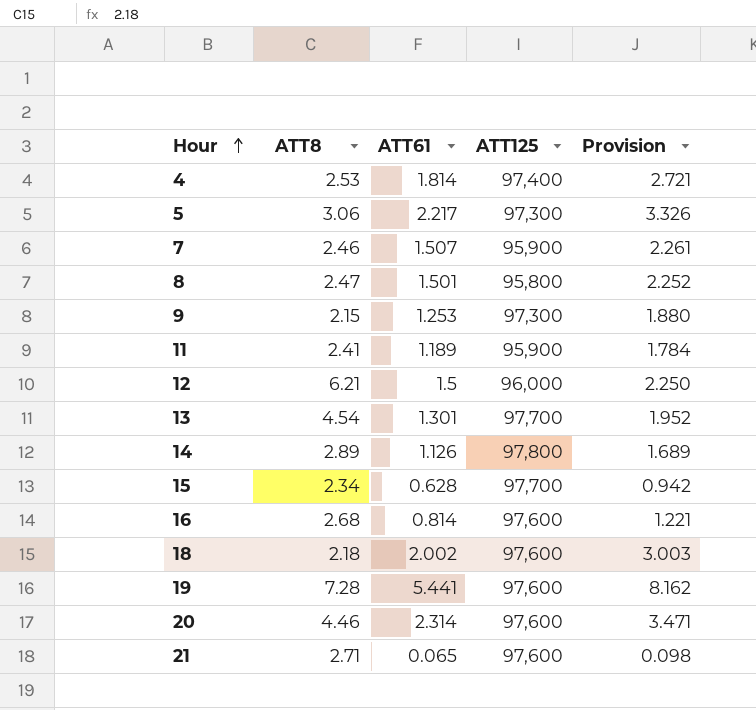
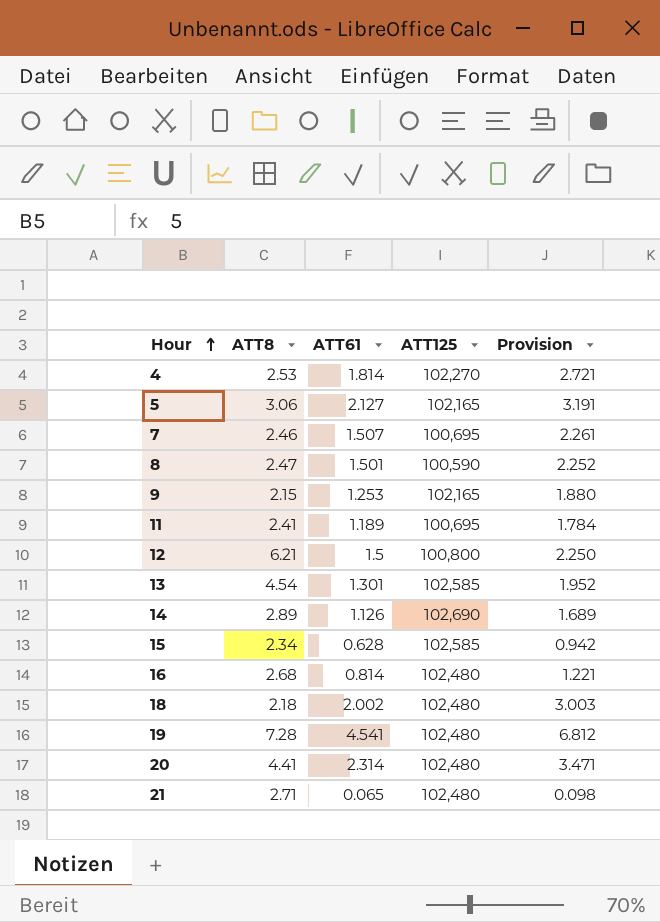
4 | ATT125: 97,400 -> 102,270
5 | ATT61: 2.217 -> 2.127
5 | ATT125: 97,300 -> 102,165
5 | Provision: 3.326 -> 3.191
7 | ATT125: 95,900 -> 100,695
8 | ATT125: 95,800 -> 100,590
9 | ATT125: 97,300 -> 102,165
11 | ATT125: 95,900 -> 100,695
12 | ATT125: 96,000 -> 100,800
13 | ATT125: 97,700 -> 102,585
14 | ATT125: 97,800 -> 102,690
15 | ATT125: 97,700 -> 102,585
16 | ATT125: 97,600 -> 102,480
18 | ATT125: 97,600 -> 102,480
19 | ATT61: 5.441 -> 4.541
19 | ATT125: 97,600 -> 102,480
19 | Provision: 8.162 -> 6.812
20 | ATT8: 4.46 -> 4.41
20 | ATT125: 97,600 -> 102,480
21 | ATT125: 97,600 -> 102,480

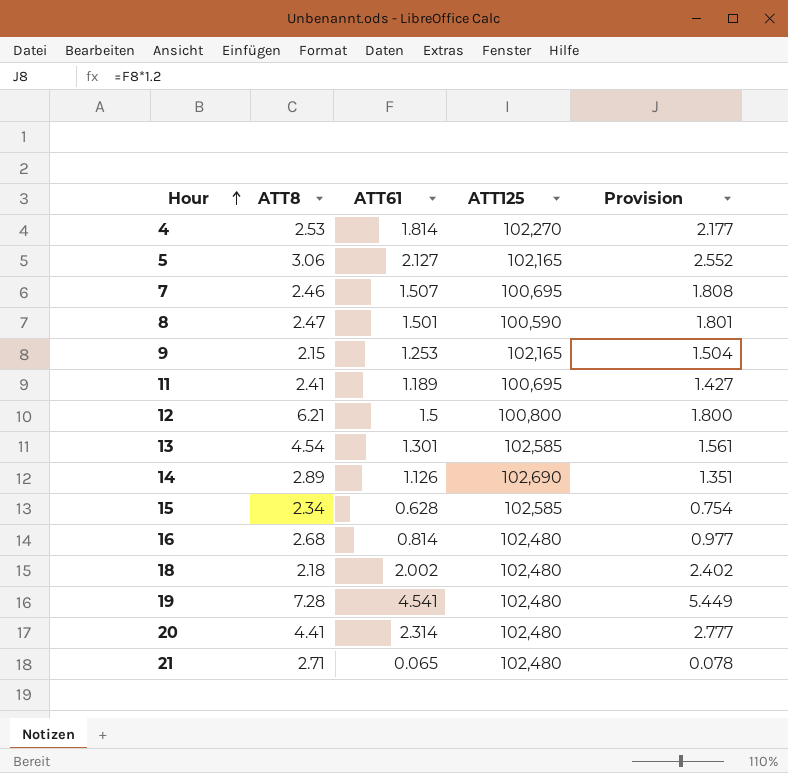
column Provision | formula: [ATT61] * 1.5 -> [ATT61] * 1.2

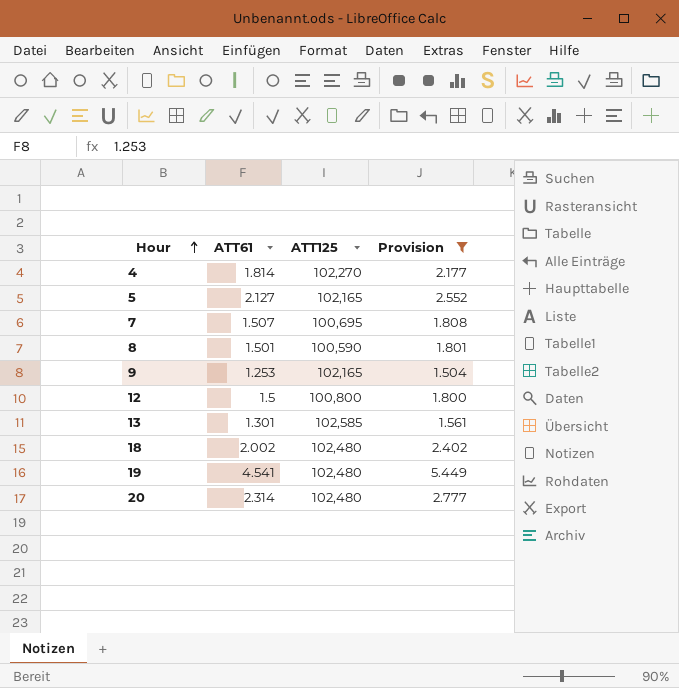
filter: none -> Provision >= 1.504
column ATT8 | position: 2 -> none

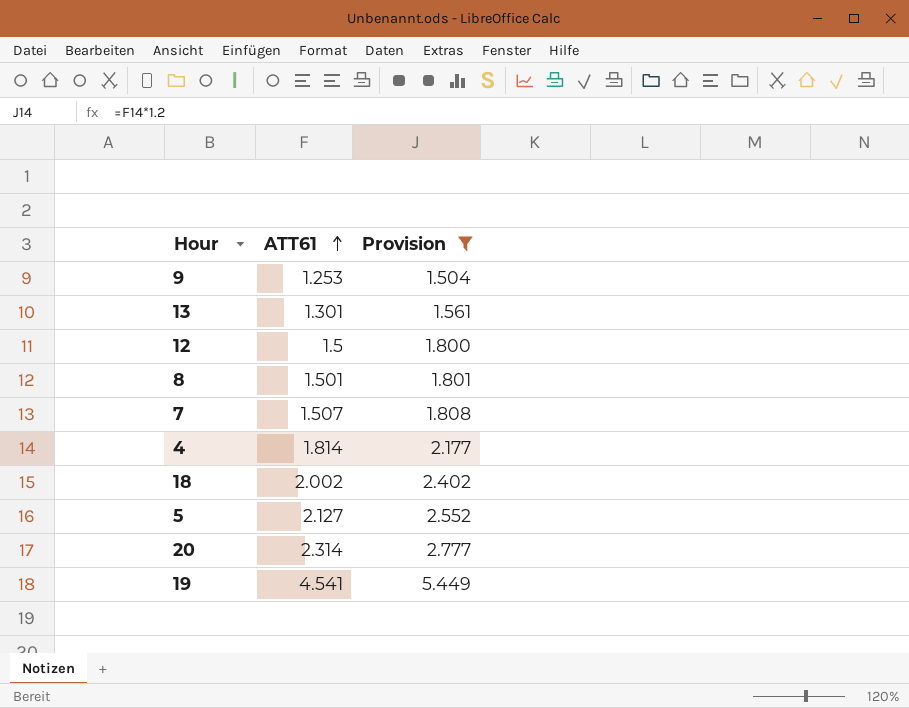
row order: Hour ascending -> ATT61 ascending
column ATT125 | position: 3 -> none

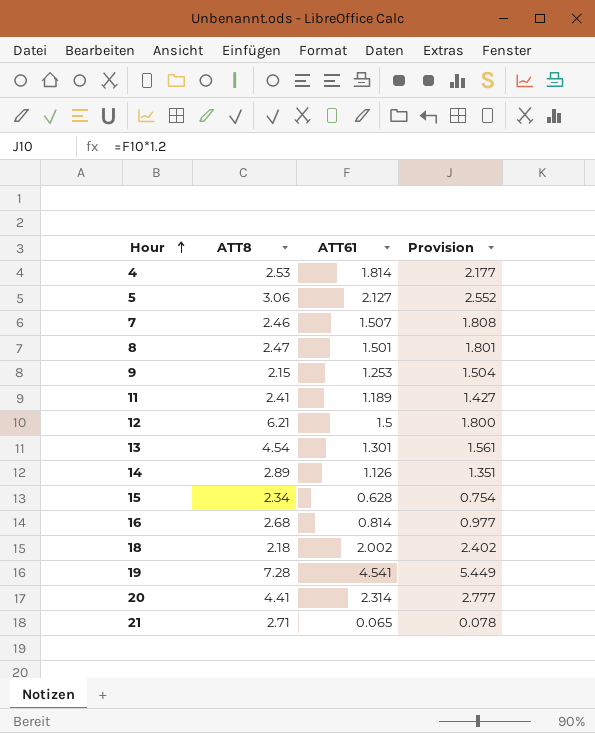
filter: Provision >= 1.504 -> none
row order: ATT61 ascending -> Hour ascending
column ATT8 | position: none -> 2

